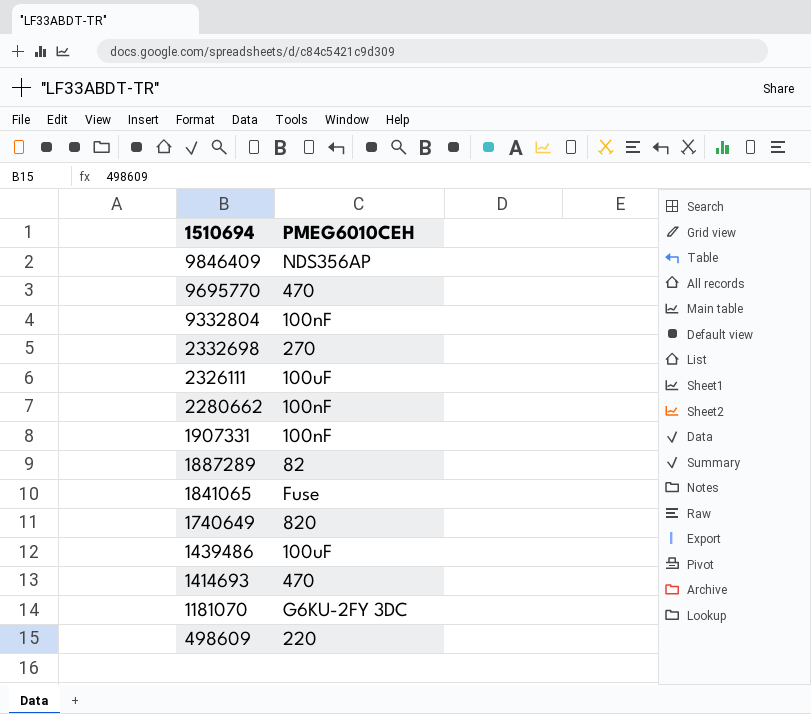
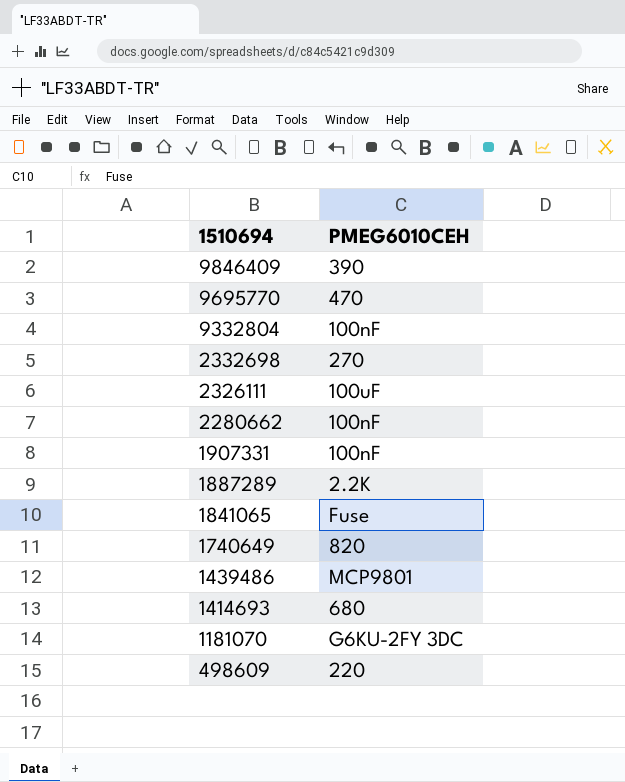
9846409 | PMEG6010CEH: NDS356AP -> 390
1887289 | PMEG6010CEH: 82 -> 2.2K
1439486 | PMEG6010CEH: 100uF -> MCP9801
1414693 | PMEG6010CEH: 470 -> 680

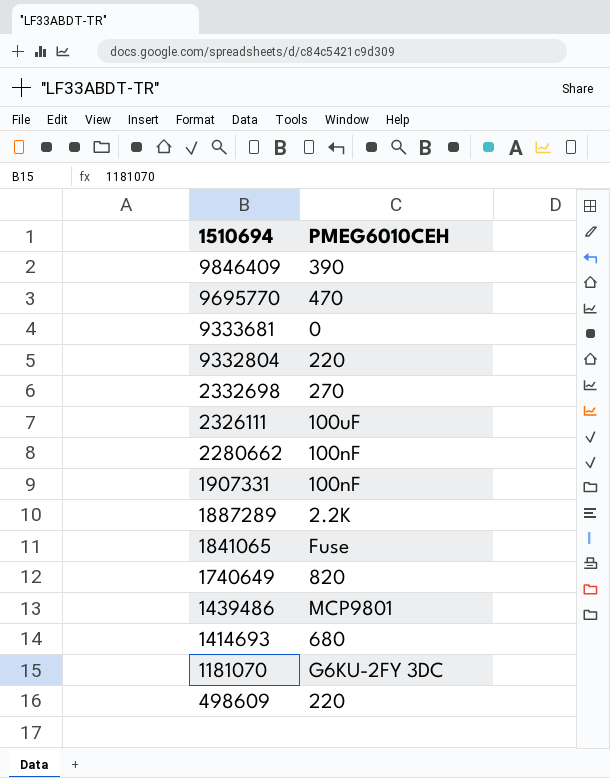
row 9333681: none -> 0
9332804 | PMEG6010CEH: 100nF -> 220

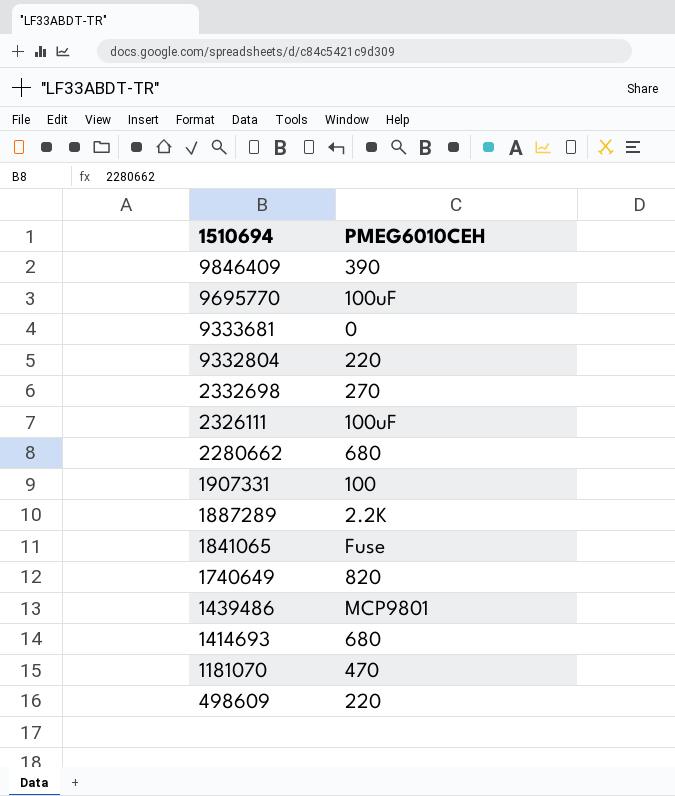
9695770 | PMEG6010CEH: 470 -> 100uF
2280662 | PMEG6010CEH: 100nF -> 680
1907331 | PMEG6010CEH: 100nF -> 100
1181070 | PMEG6010CEH: G6KU-2FY 3DC -> 470

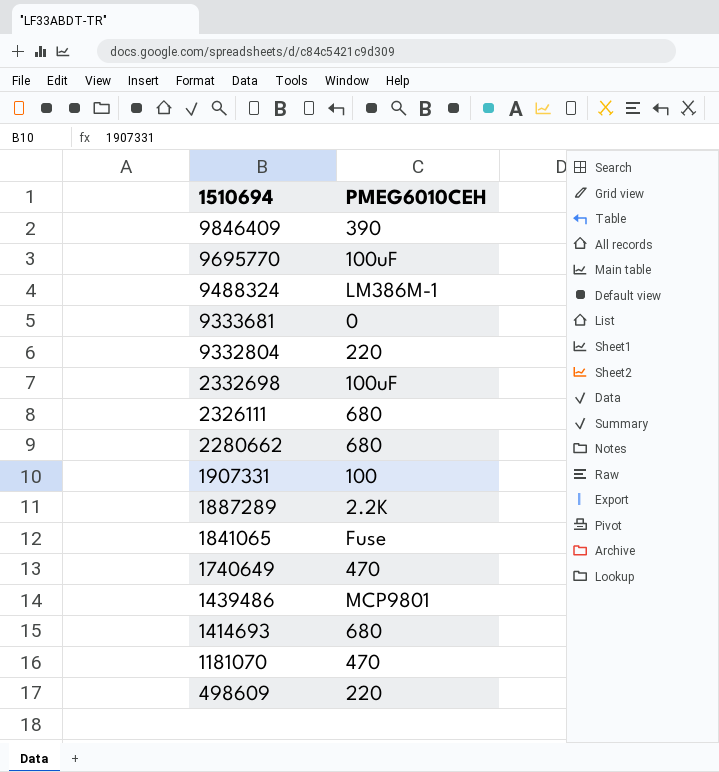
row 9488324: none -> LM386M-1
2332698 | PMEG6010CEH: 270 -> 100uF
2326111 | PMEG6010CEH: 100uF -> 680
1740649 | PMEG6010CEH: 820 -> 470

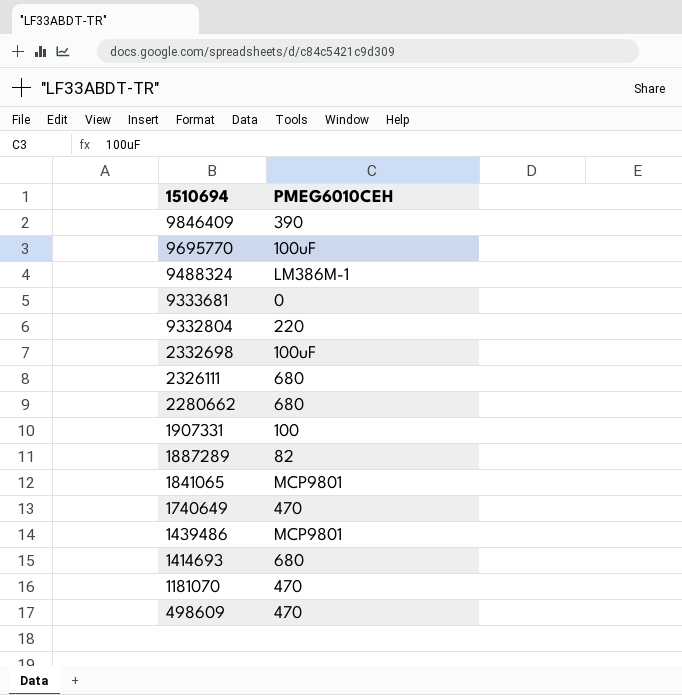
1887289 | PMEG6010CEH: 2.2K -> 82
1841065 | PMEG6010CEH: Fuse -> MCP9801
498609 | PMEG6010CEH: 220 -> 470

